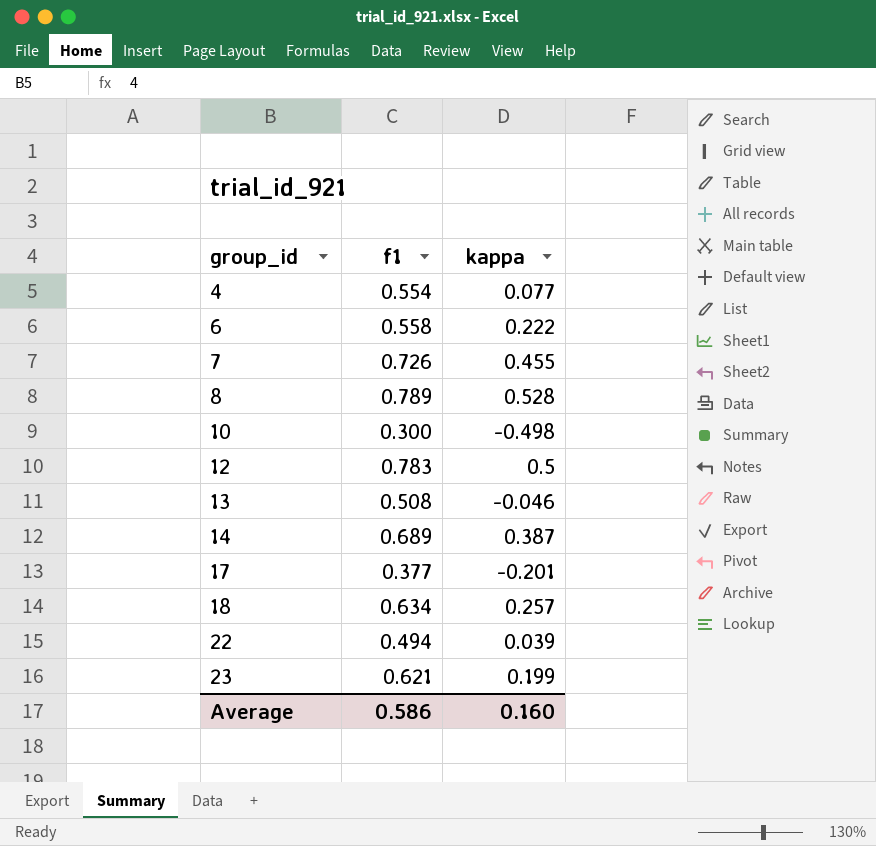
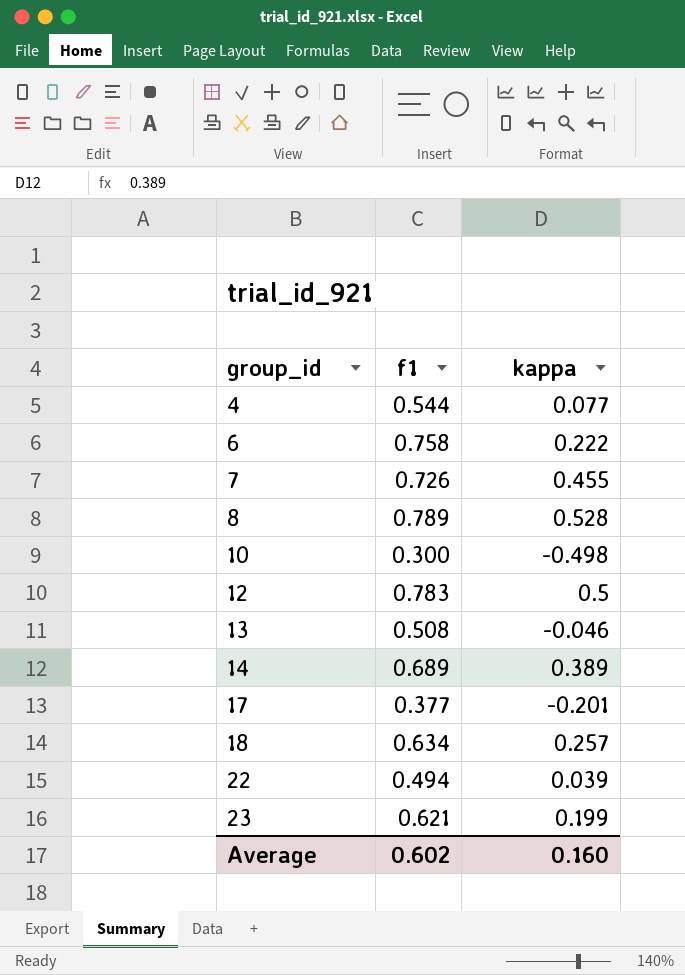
4 | f1: 0.554 -> 0.544
6 | f1: 0.558 -> 0.758
14 | kappa: 0.387 -> 0.389
Average | f1: 0.586 -> 0.602

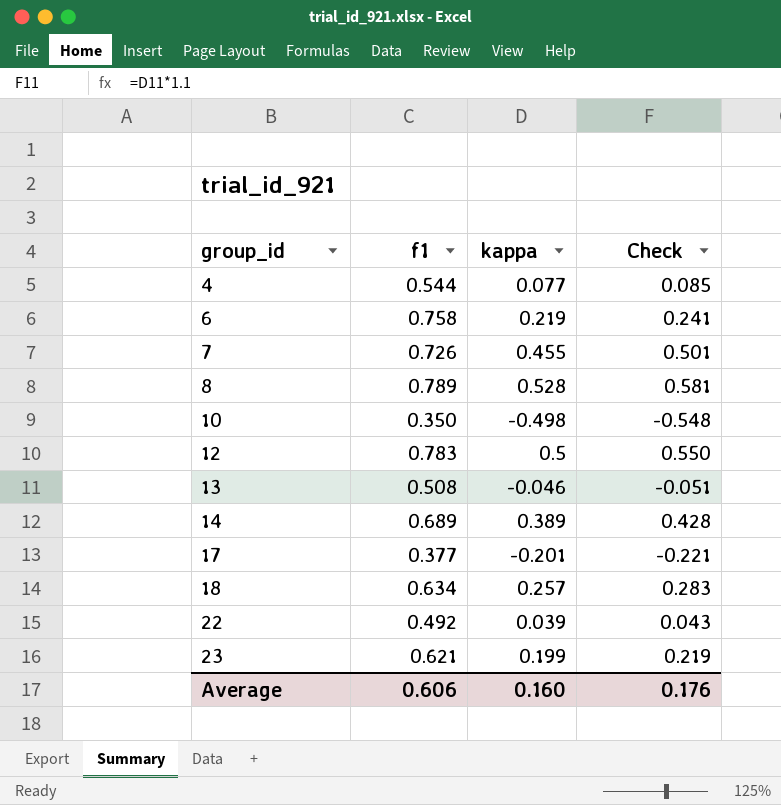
column Check | formula: none -> [kappa] * 1.1
6 | kappa: 0.222 -> 0.219
10 | f1: 0.300 -> 0.350
22 | f1: 0.494 -> 0.492
Average | f1: 0.602 -> 0.606

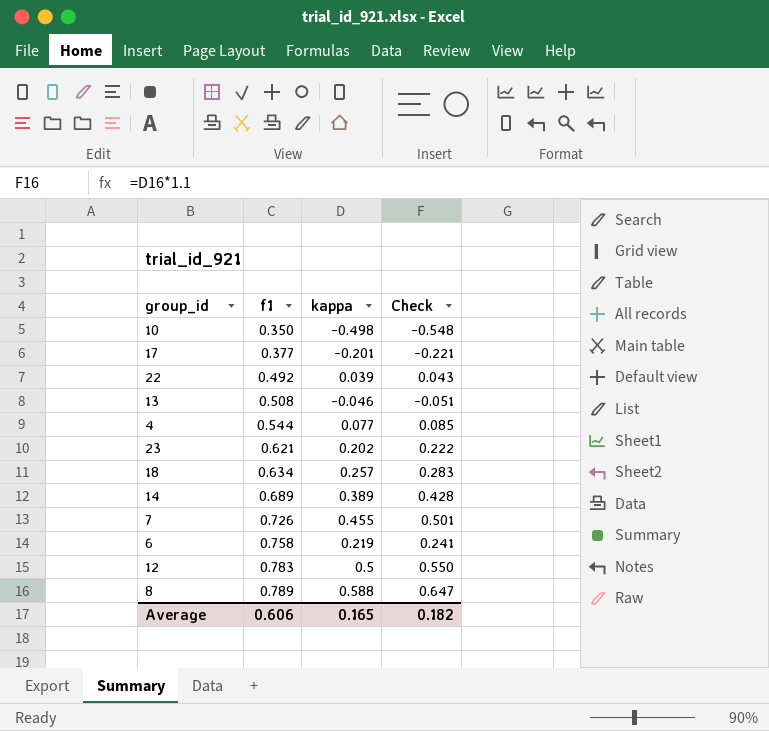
row order: group_id ascending -> f1 ascending
23 | kappa: 0.199 -> 0.202
23 | Check: 0.219 -> 0.222
8 | kappa: 0.528 -> 0.588
8 | Check: 0.581 -> 0.647
Average | kappa: 0.160 -> 0.165
Average | Check: 0.176 -> 0.182

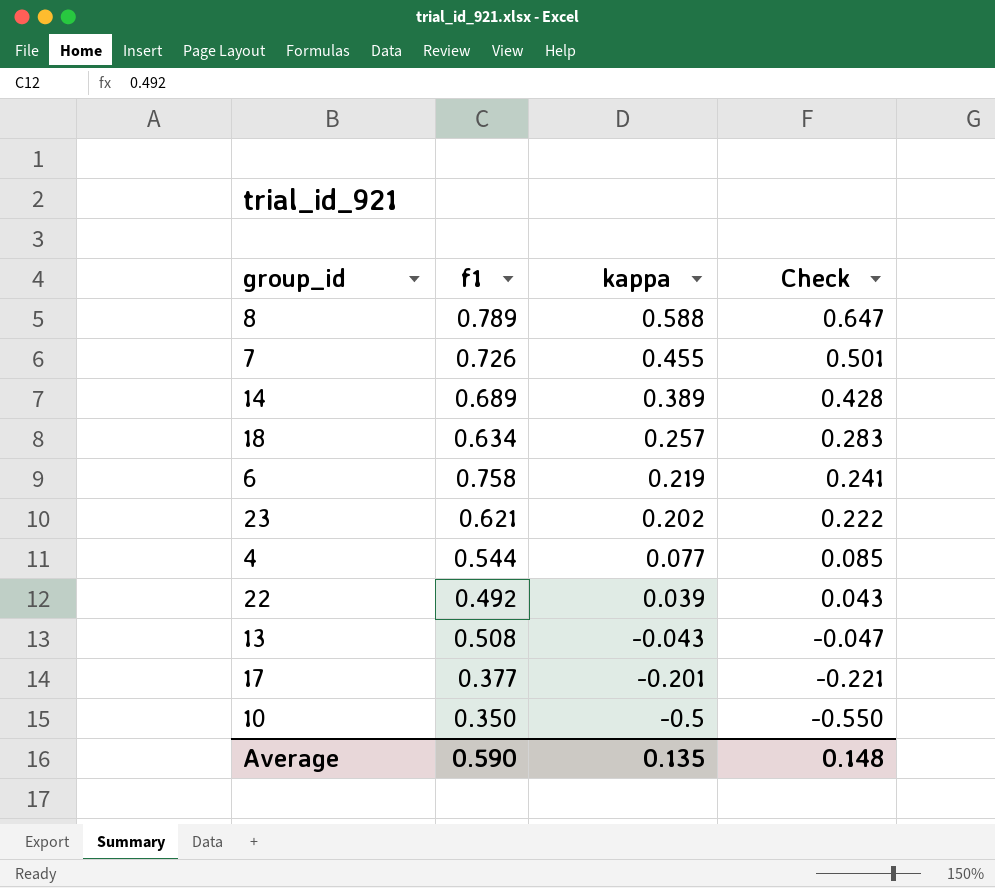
row order: f1 ascending -> kappa descending
row 12: 0.783 | 0.5 | 0.550 -> none
13 | kappa: -0.046 -> -0.043
13 | Check: -0.051 -> -0.047
10 | kappa: -0.498 -> -0.5
10 | Check: -0.548 -> -0.550
Average | f1: 0.606 -> 0.590
Average | kappa: 0.165 -> 0.135
Average | Check: 0.182 -> 0.148

